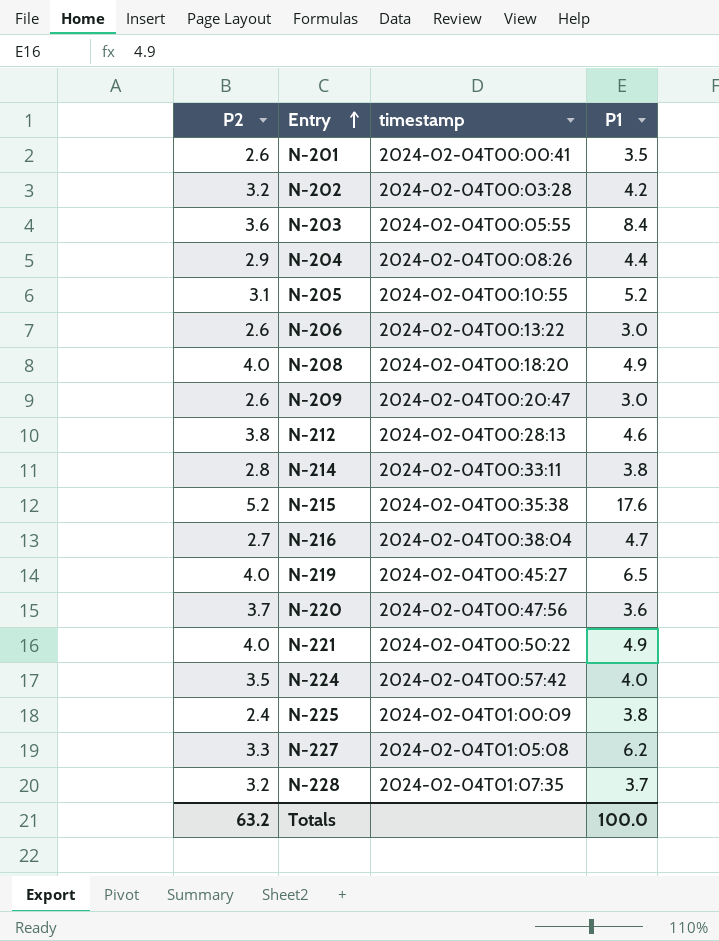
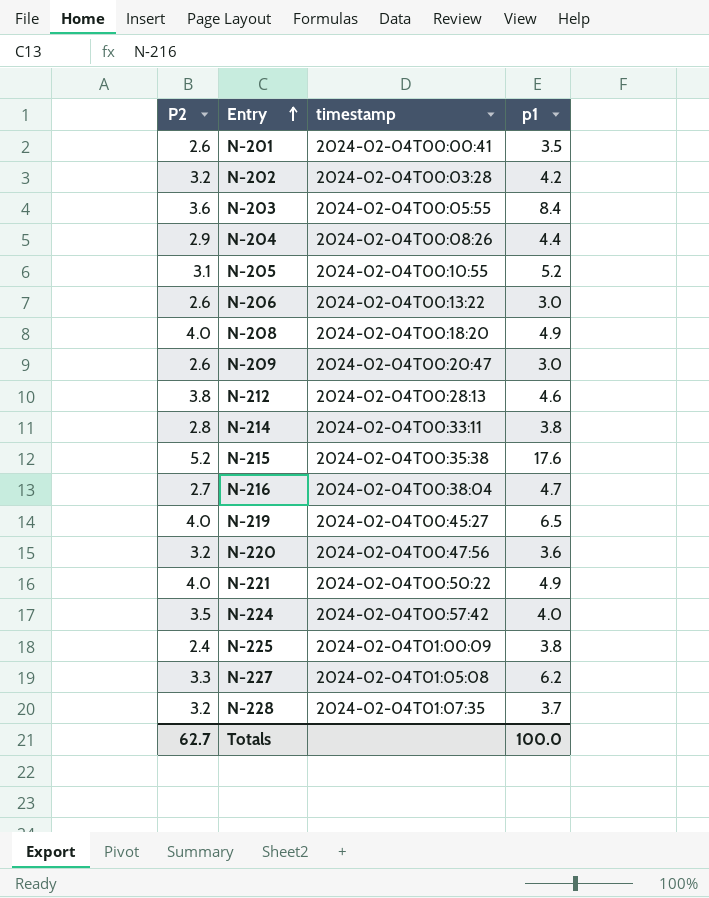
column name: P1 -> p1
N-220 | P2: 3.7 -> 3.2
Totals | P2: 63.2 -> 62.7

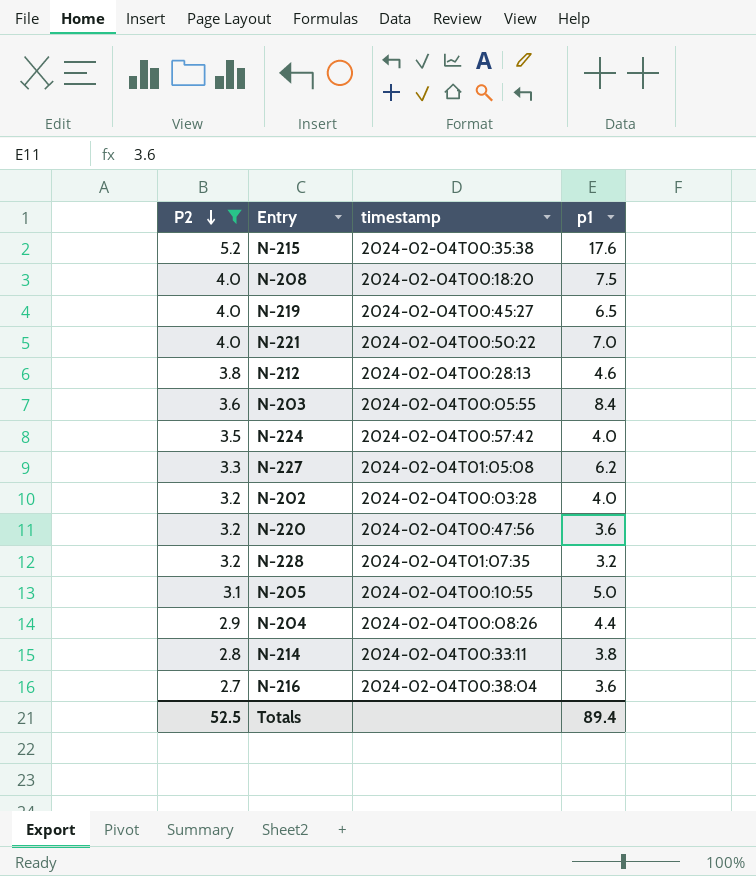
filter: none -> P2 >= 2.7
row order: Entry ascending -> P2 descending
N-208 | p1: 4.9 -> 7.5
N-221 | p1: 4.9 -> 7.0
N-202 | p1: 4.2 -> 4.0
N-228 | p1: 3.7 -> 3.2
N-205 | p1: 5.2 -> 5.0
N-216 | p1: 4.7 -> 3.6
Totals | P2: 62.7 -> 52.5
Totals | p1: 100.0 -> 89.4

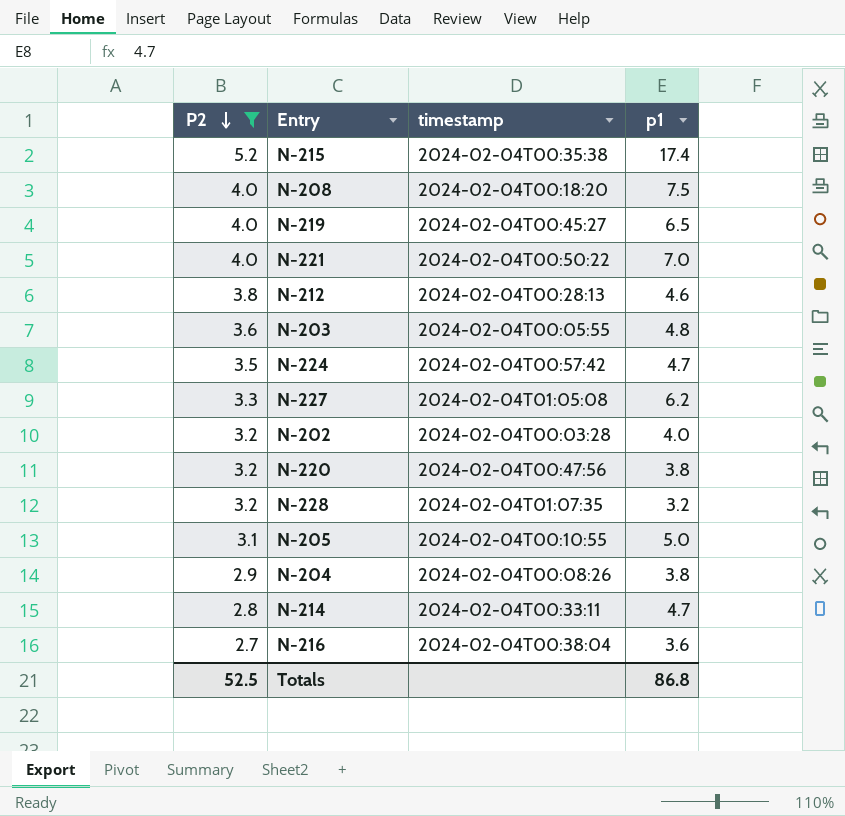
N-215 | p1: 17.6 -> 17.4
N-203 | p1: 8.4 -> 4.8
N-224 | p1: 4.0 -> 4.7
N-220 | p1: 3.6 -> 3.8
N-204 | p1: 4.4 -> 3.8
N-214 | p1: 3.8 -> 4.7
Totals | p1: 89.4 -> 86.8

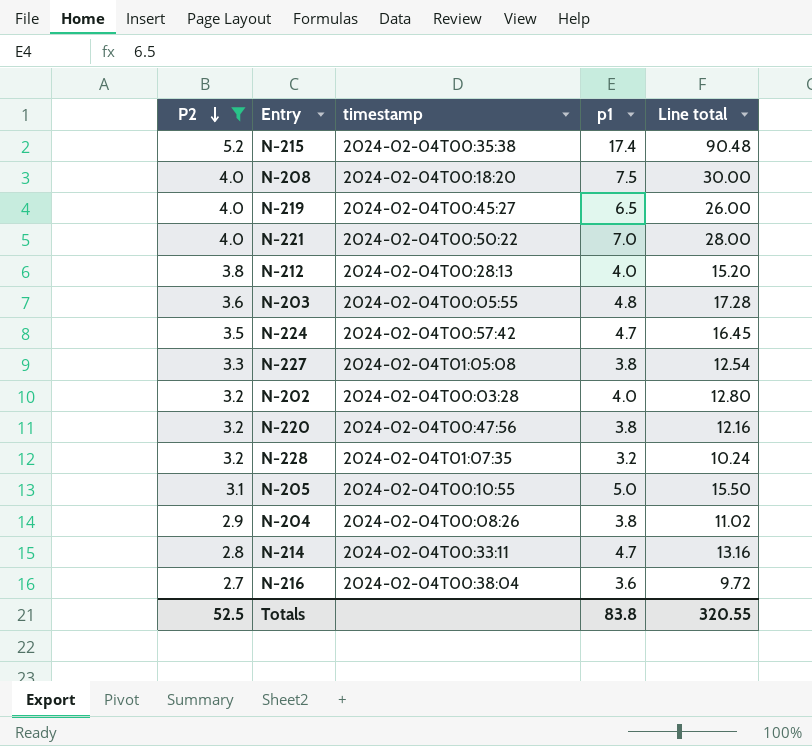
column Line total | formula: none -> [P2] * [p1]
N-212 | p1: 4.6 -> 4.0
N-227 | p1: 6.2 -> 3.8
Totals | p1: 86.8 -> 83.8

